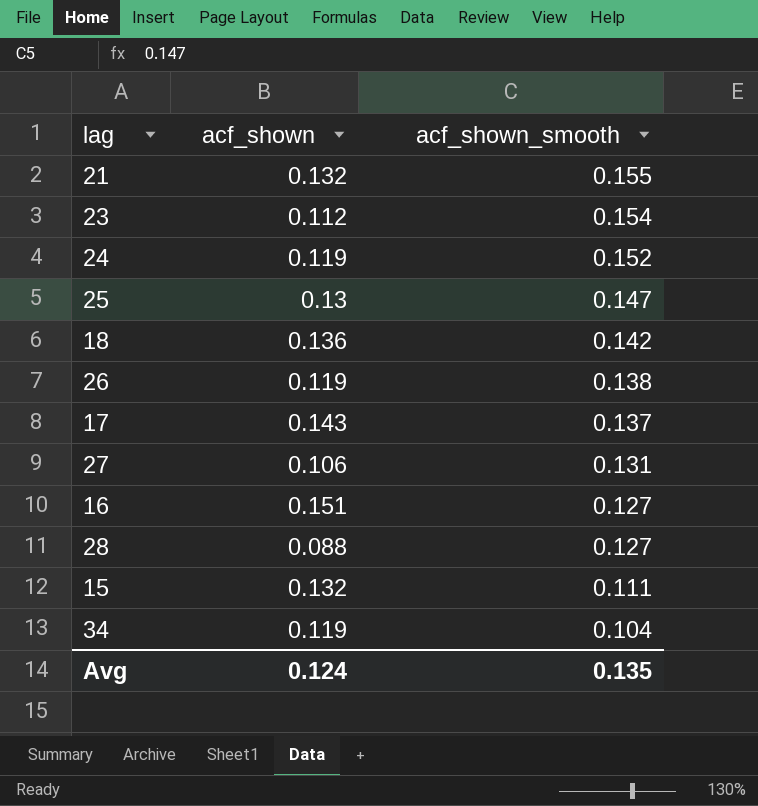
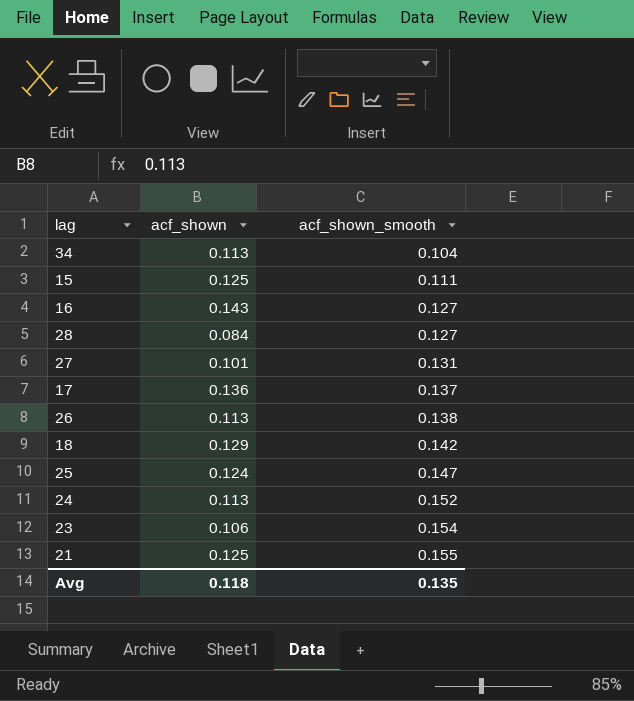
row order: acf_shown_smooth descending -> acf_shown_smooth ascending
34 | acf_shown: 0.119 -> 0.113
15 | acf_shown: 0.132 -> 0.125
16 | acf_shown: 0.151 -> 0.143
28 | acf_shown: 0.088 -> 0.084
27 | acf_shown: 0.106 -> 0.101
17 | acf_shown: 0.143 -> 0.136
26 | acf_shown: 0.119 -> 0.113
18 | acf_shown: 0.136 -> 0.129
25 | acf_shown: 0.13 -> 0.124
24 | acf_shown: 0.119 -> 0.113
23 | acf_shown: 0.112 -> 0.106
21 | acf_shown: 0.132 -> 0.125
Avg | acf_shown: 0.124 -> 0.118

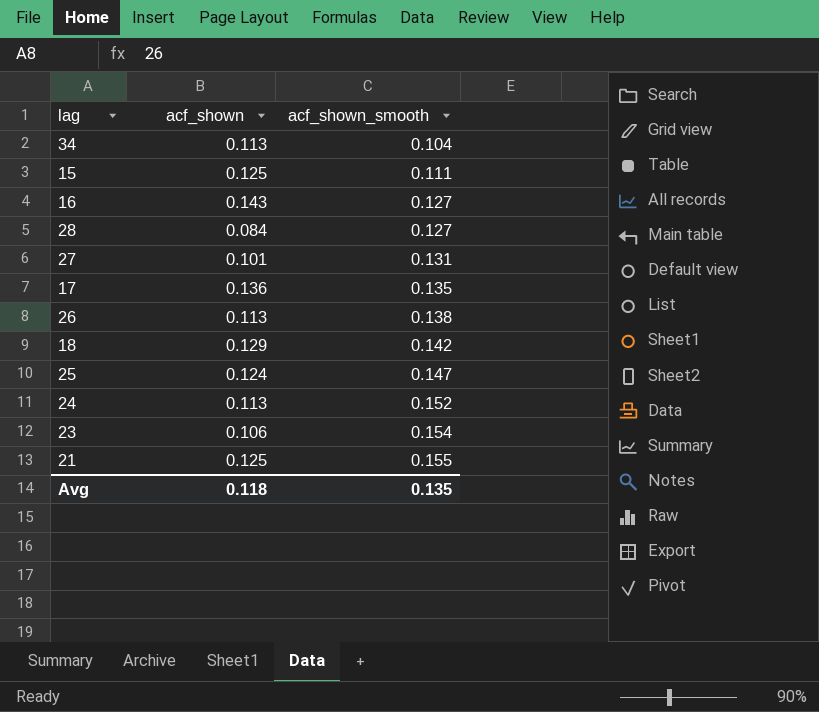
17 | acf_shown_smooth: 0.137 -> 0.135

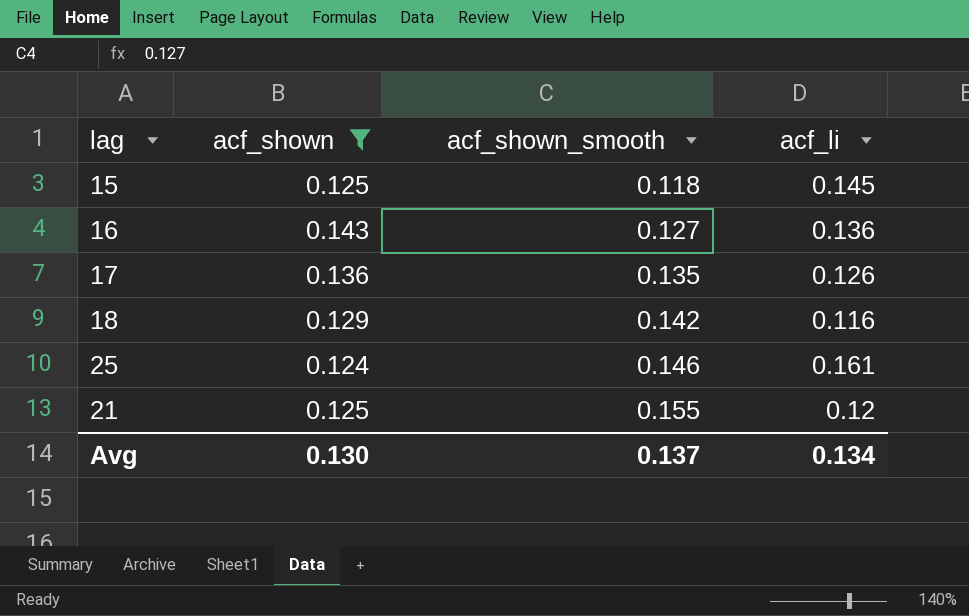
filter: none -> acf_shown >= 0.124
column acf_li | position: none -> 4
15 | acf_shown_smooth: 0.111 -> 0.118
25 | acf_shown_smooth: 0.147 -> 0.146
Avg | acf_shown: 0.118 -> 0.130
Avg | acf_shown_smooth: 0.135 -> 0.137

